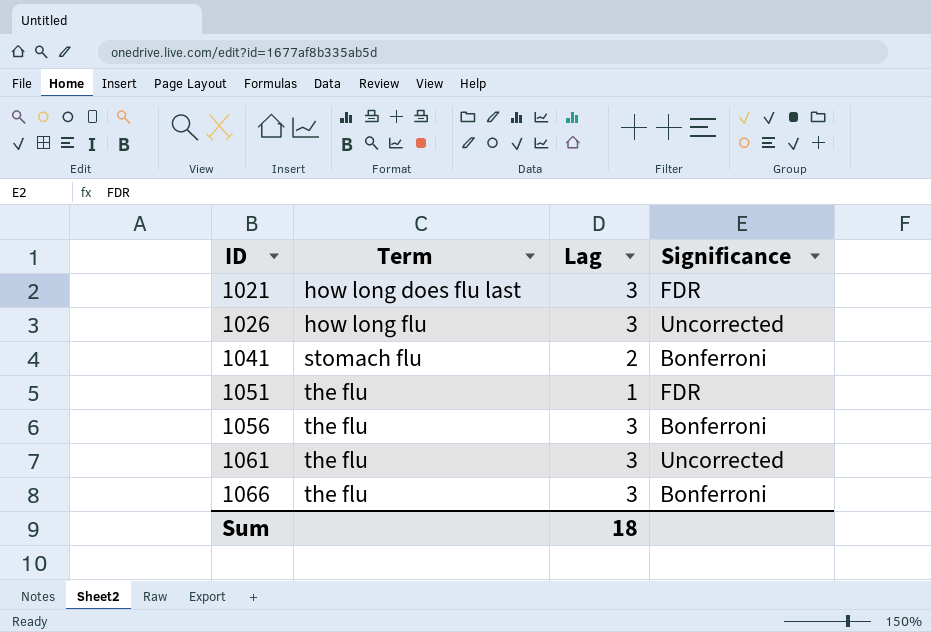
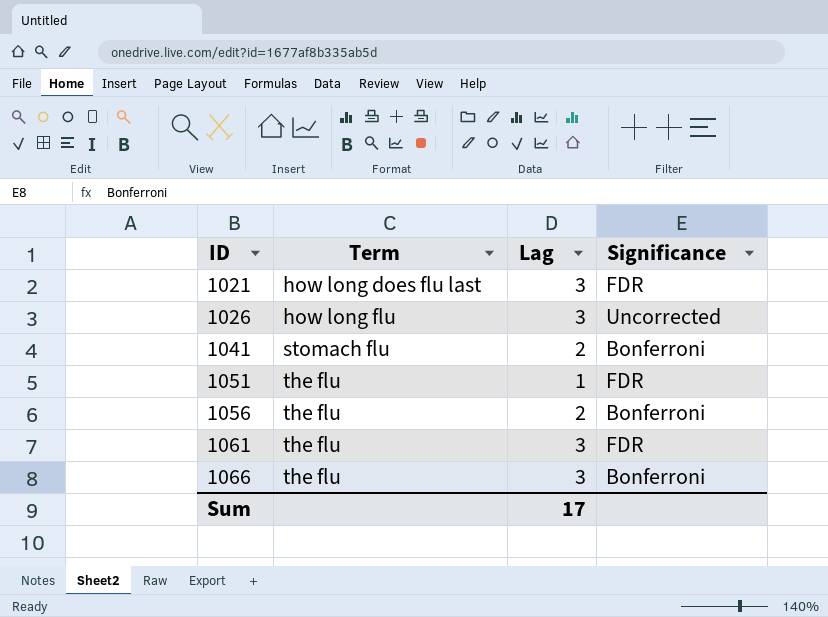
1056 | Lag: 3 -> 2
1061 | Significance: Uncorrected -> FDR
Sum | Lag: 18 -> 17

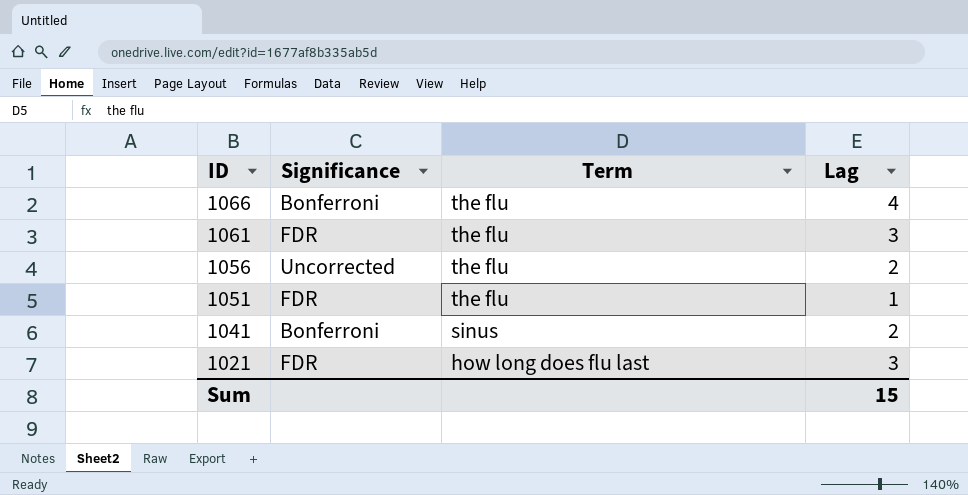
row order: ID ascending -> ID descending
column Significance | position: 4 -> 2
row 1026: how long flu | 3 | Uncorrected -> none
1066 | Lag: 3 -> 4
1056 | Significance: Bonferroni -> Uncorrected
1041 | Term: stomach flu -> sinus
Sum | Lag: 17 -> 15

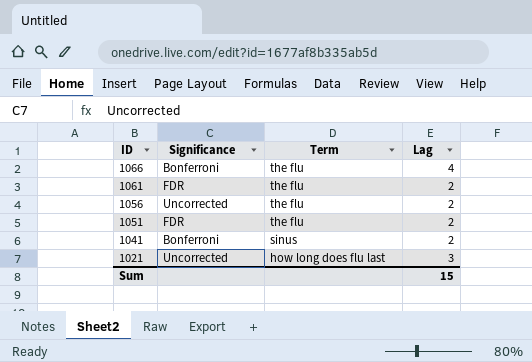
1061 | Lag: 3 -> 2
1051 | Lag: 1 -> 2
1021 | Significance: FDR -> Uncorrected

